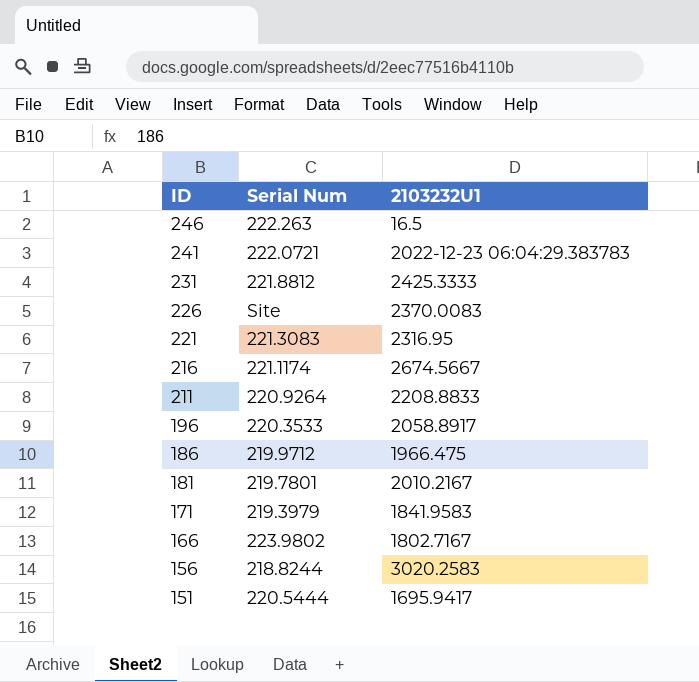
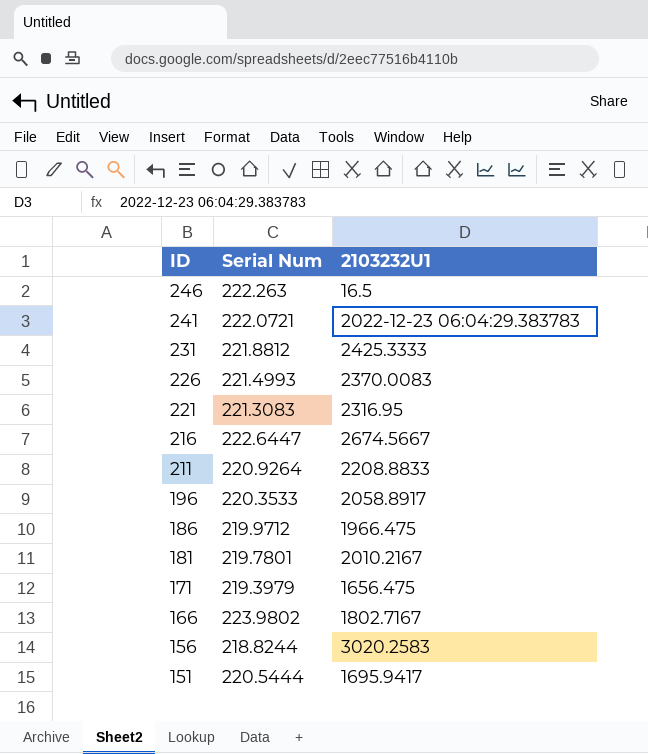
226 | Serial Num: Site -> 221.4993
216 | Serial Num: 221.1174 -> 222.6447
171 | 2103232U1: 1841.9583 -> 1656.475

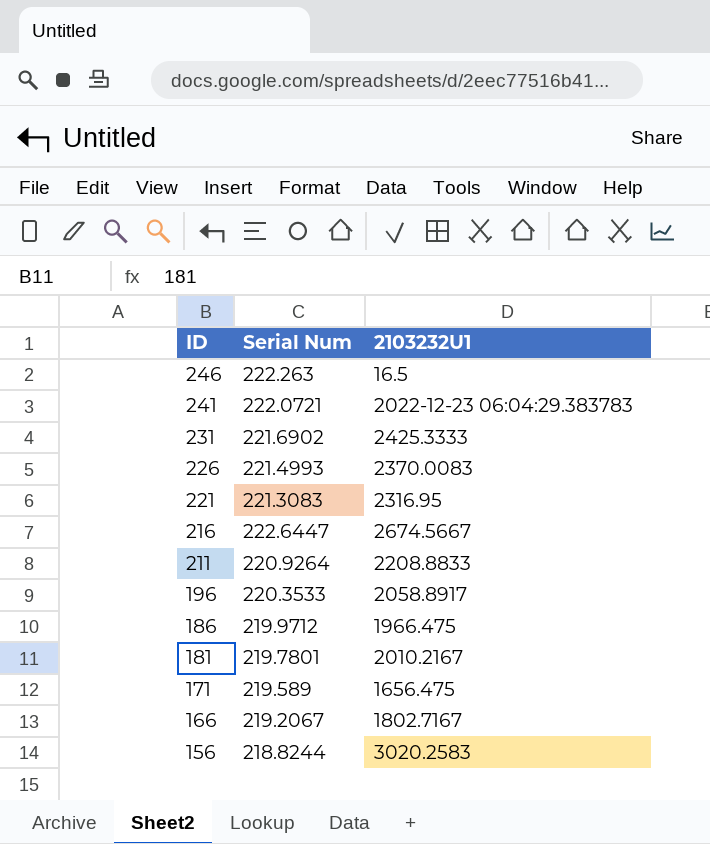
row 151: 220.5444 | 1695.9417 -> none
231 | Serial Num: 221.8812 -> 221.6902
171 | Serial Num: 219.3979 -> 219.589
166 | Serial Num: 223.9802 -> 219.2067

